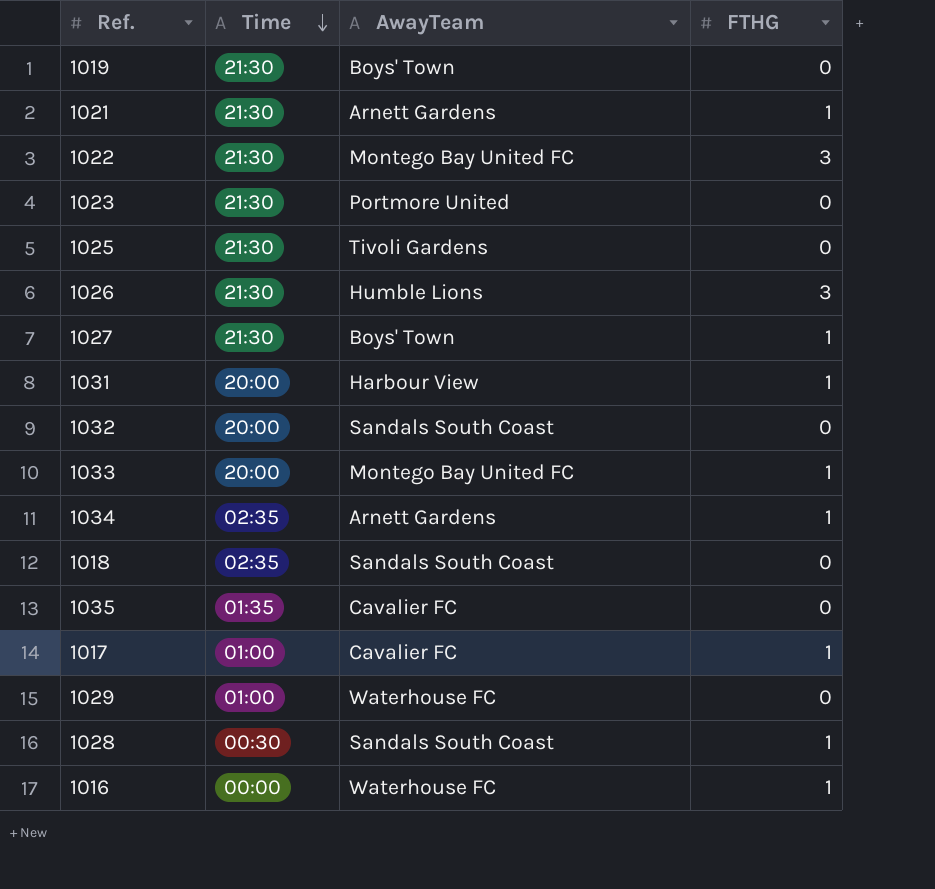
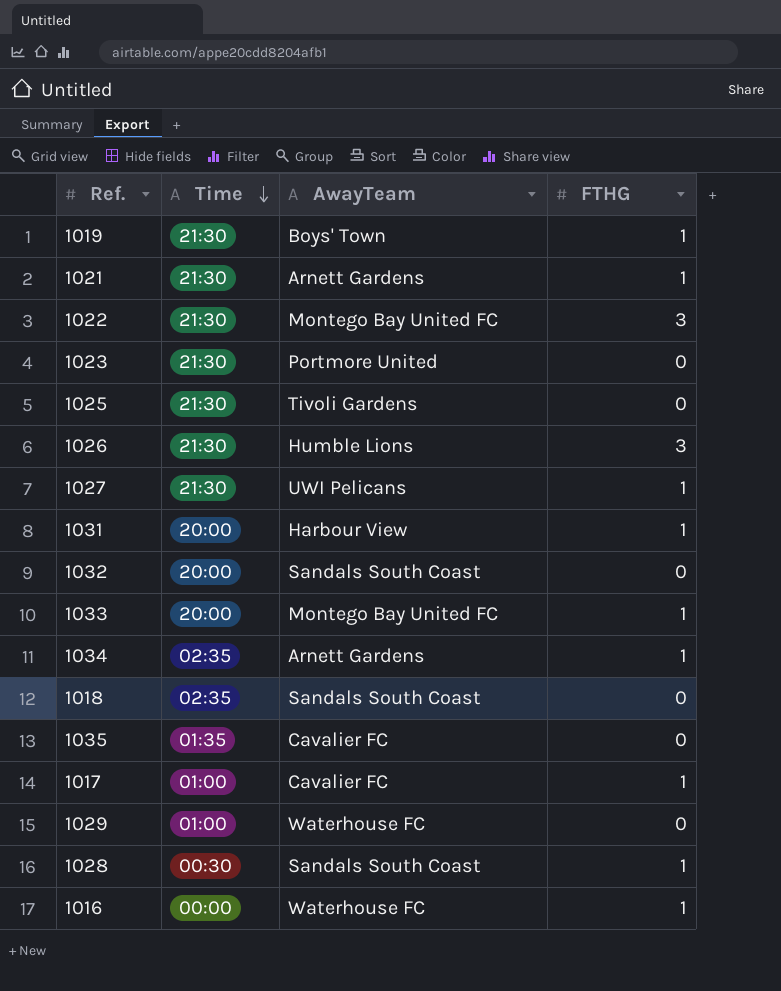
1019 | FTHG: 0 -> 1
1027 | AwayTeam: Boys' Town -> UWI Pelicans

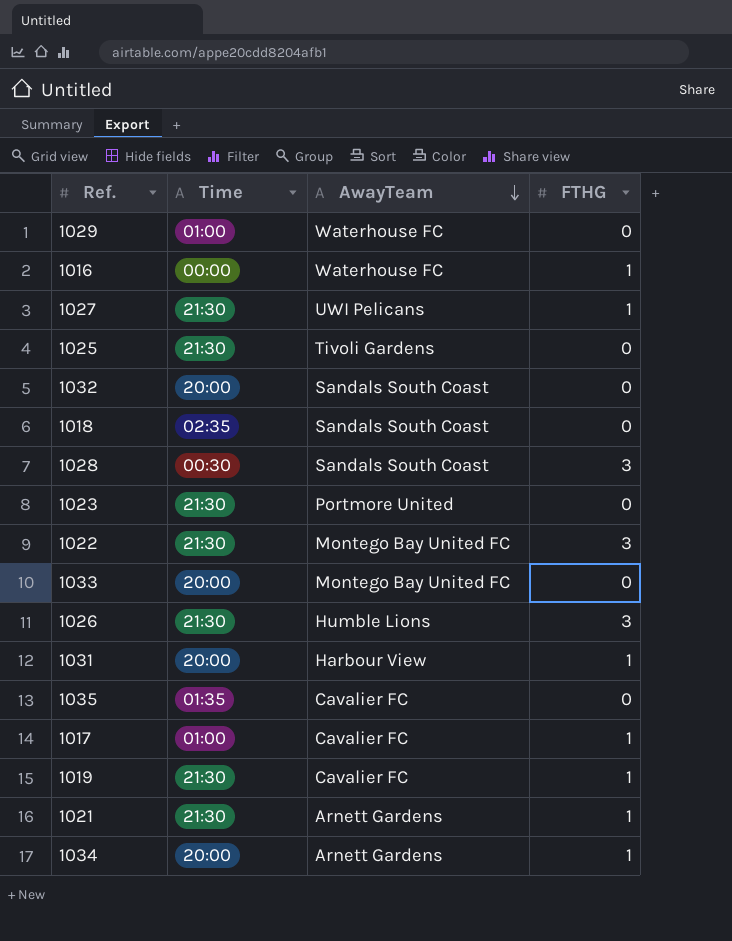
row order: Time descending -> AwayTeam descending
1028 | FTHG: 1 -> 3
1033 | FTHG: 1 -> 0
1019 | AwayTeam: Boys' Town -> Cavalier FC
1034 | Time: 02:35 -> 20:00

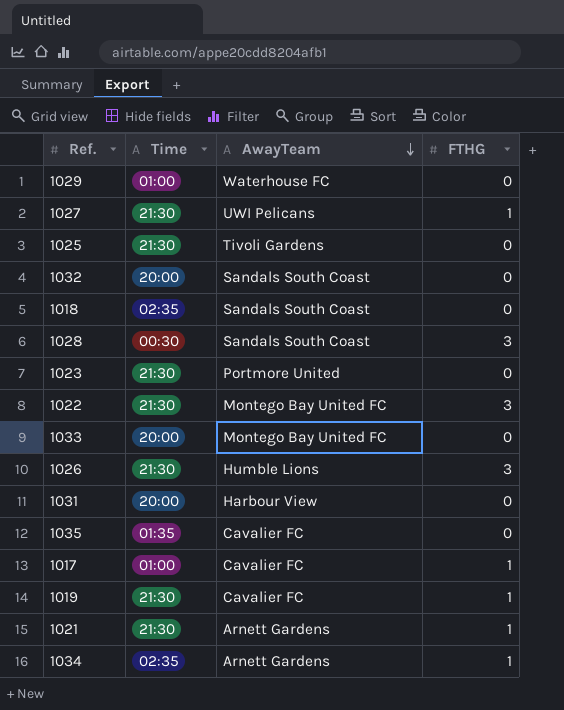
row 1016: 00:00 | Waterhouse FC | 1 -> none
1031 | FTHG: 1 -> 0
1034 | Time: 20:00 -> 02:35

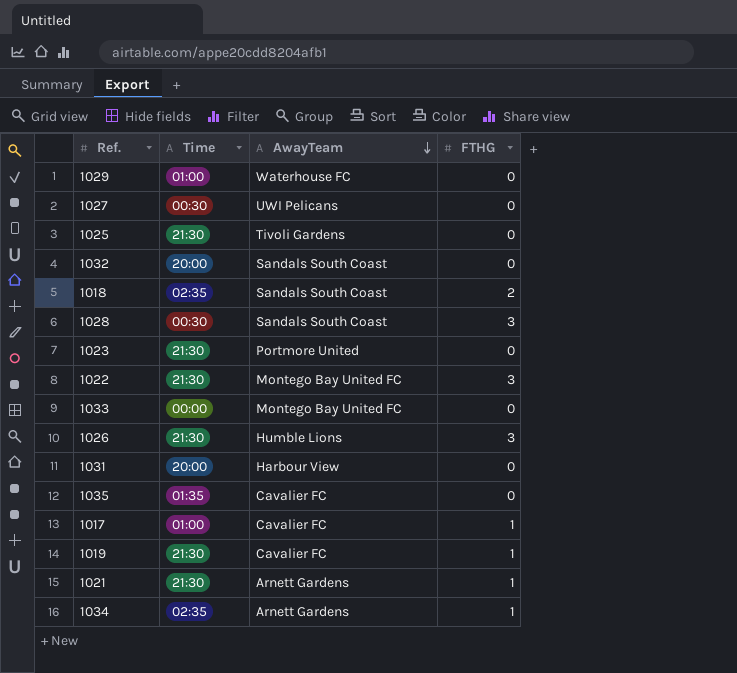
1027 | Time: 21:30 -> 00:30
1027 | FTHG: 1 -> 0
1018 | FTHG: 0 -> 2
1033 | Time: 20:00 -> 00:00

